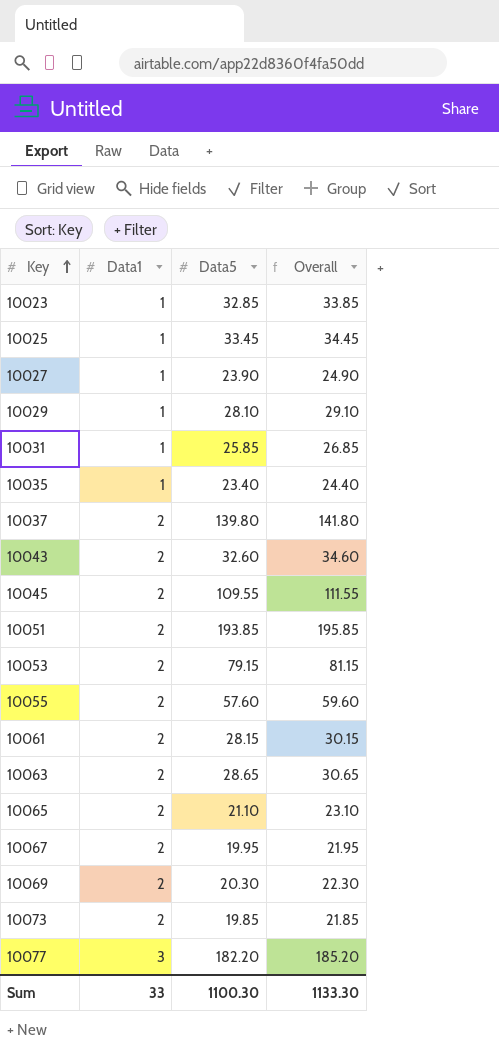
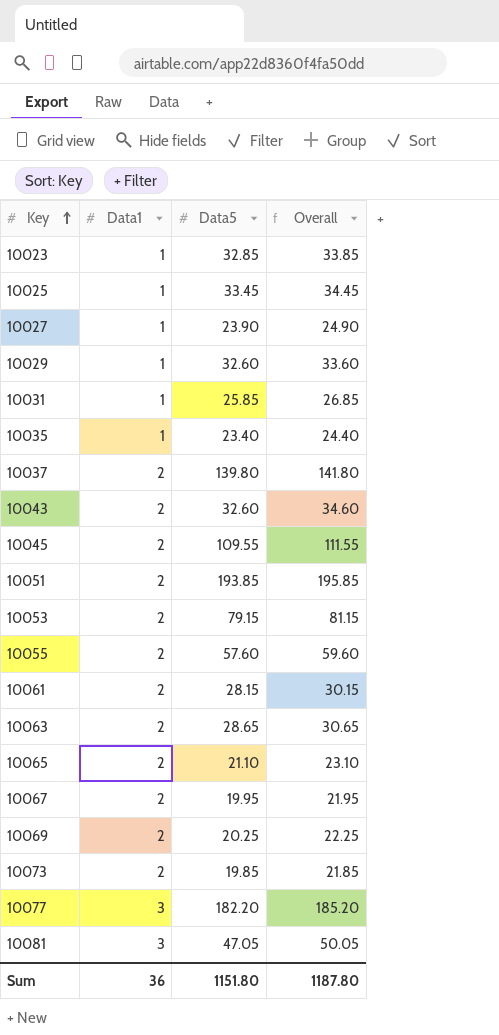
10029 | Data5: 28.10 -> 32.60
10029 | Overall: 29.10 -> 33.60
10069 | Data5: 20.30 -> 20.25
10069 | Overall: 22.30 -> 22.25
row 10081: none -> 3 | 47.05 | 50.05
Sum | Data1: 33 -> 36
Sum | Data5: 1100.30 -> 1151.80
Sum | Overall: 1133.30 -> 1187.80

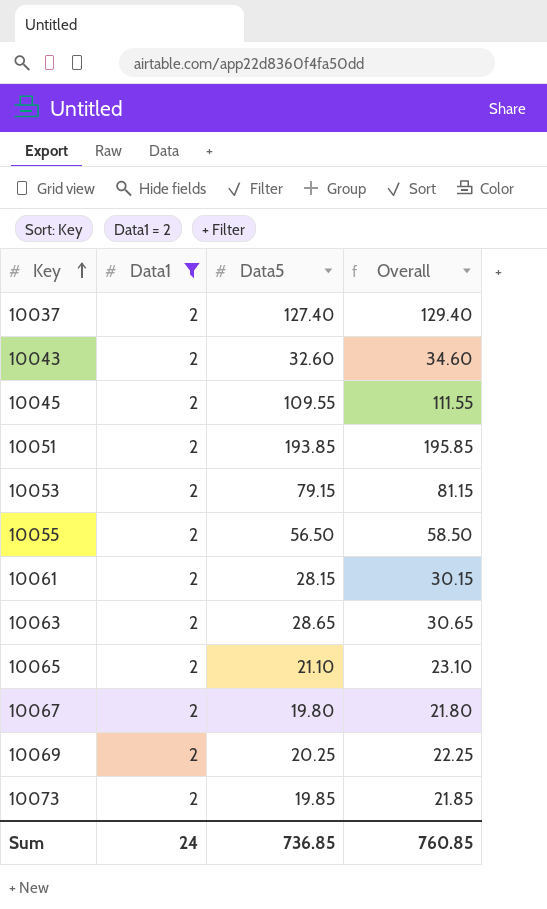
filter: none -> Data1 = 2
10037 | Data5: 139.80 -> 127.40
10037 | Overall: 141.80 -> 129.40
10055 | Data5: 57.60 -> 56.50
10055 | Overall: 59.60 -> 58.50
10067 | Data5: 19.95 -> 19.80
10067 | Overall: 21.95 -> 21.80
Sum | Data1: 36 -> 24
Sum | Data5: 1151.80 -> 736.85
Sum | Overall: 1187.80 -> 760.85

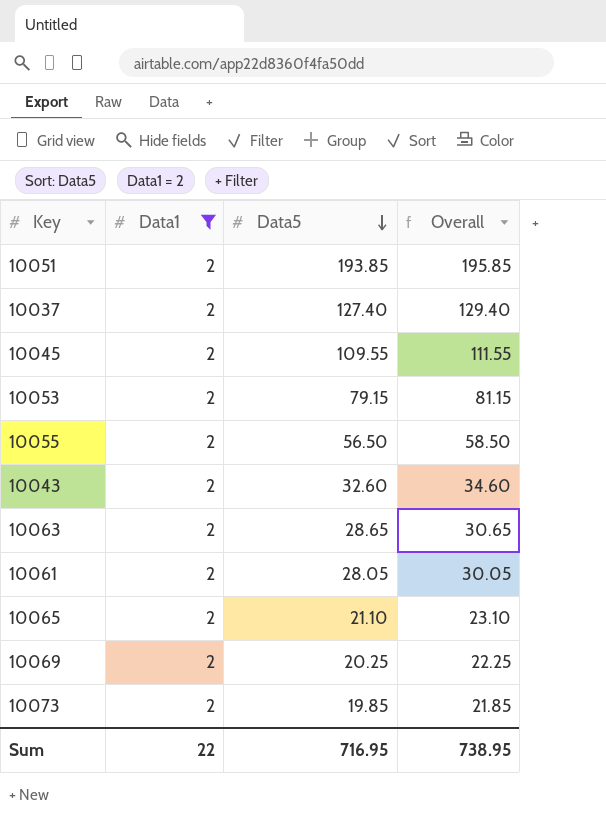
row order: Key ascending -> Data5 descending
row 10067: 2 | 19.80 | 21.80 -> none
10061 | Data5: 28.15 -> 28.05
10061 | Overall: 30.15 -> 30.05
Sum | Data1: 24 -> 22
Sum | Data5: 736.85 -> 716.95
Sum | Overall: 760.85 -> 738.95

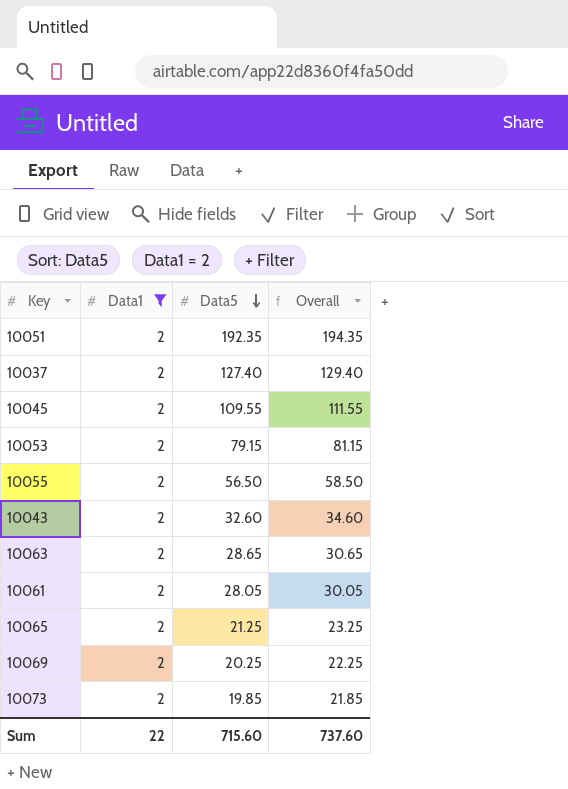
10051 | Data5: 193.85 -> 192.35
10051 | Overall: 195.85 -> 194.35
10065 | Data5: 21.10 -> 21.25
10065 | Overall: 23.10 -> 23.25
Sum | Data5: 716.95 -> 715.60
Sum | Overall: 738.95 -> 737.60

